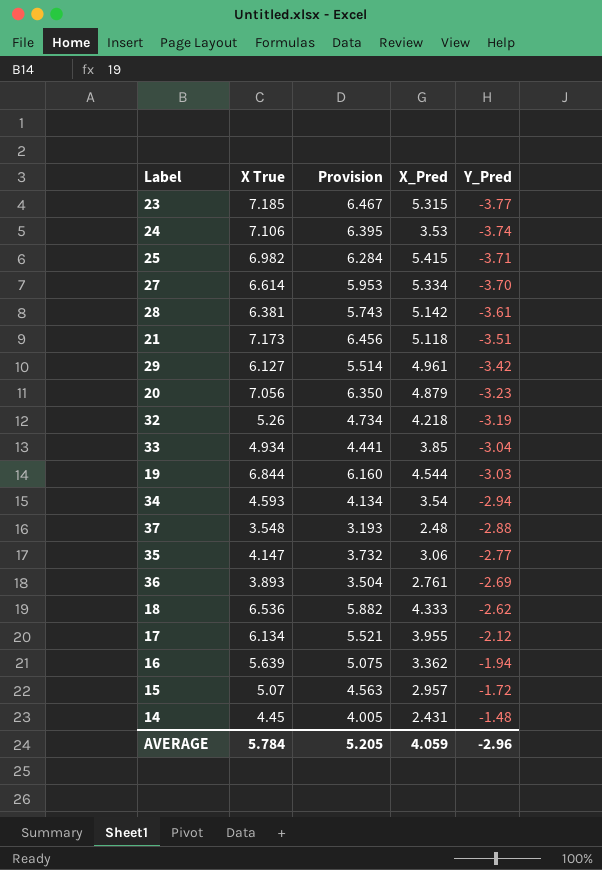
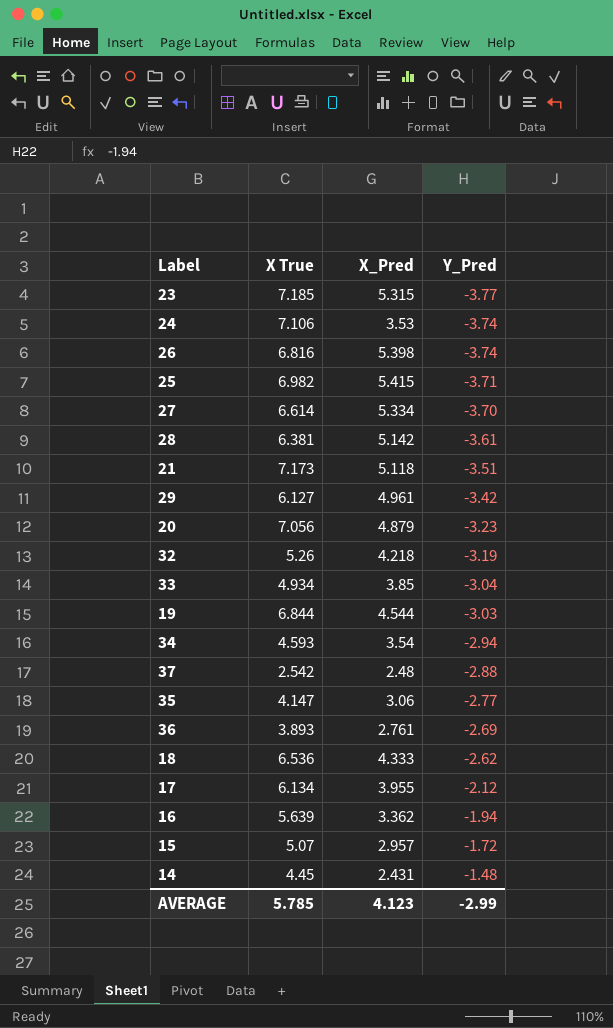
column Provision | formula: [X True] * 0.9 -> none
row 26: none -> 6.816 | 5.398 | -3.74
37 | X True: 3.548 -> 2.542
AVERAGE | X True: 5.784 -> 5.785
AVERAGE | X_Pred: 4.059 -> 4.123
AVERAGE | Y_Pred: -2.96 -> -2.99

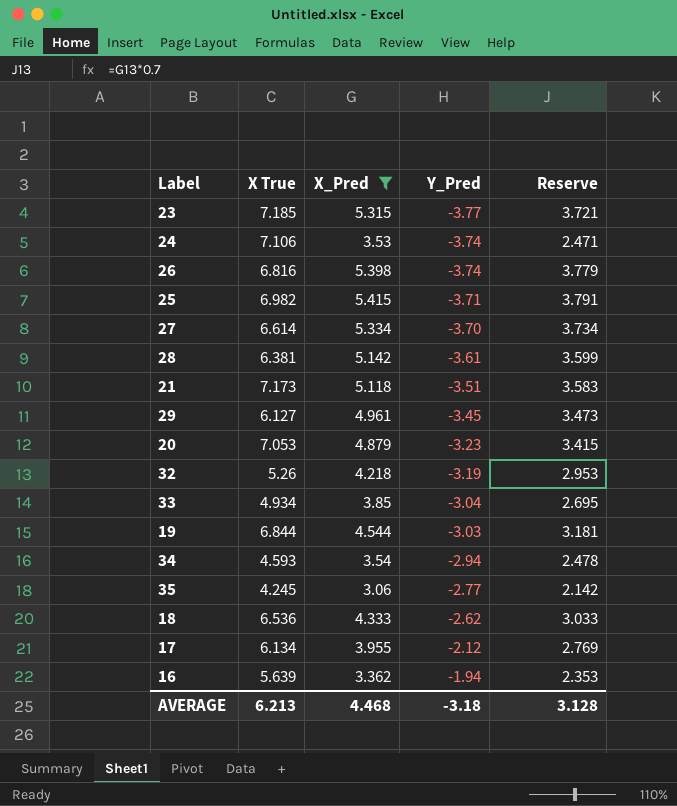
filter: none -> X_Pred >= 3.06
column Reserve | formula: none -> [X_Pred] * 0.7
29 | Y_Pred: -3.42 -> -3.45
20 | X True: 7.056 -> 7.053
35 | X True: 4.147 -> 4.245
AVERAGE | X True: 5.785 -> 6.213
AVERAGE | X_Pred: 4.123 -> 4.468
AVERAGE | Y_Pred: -2.99 -> -3.18

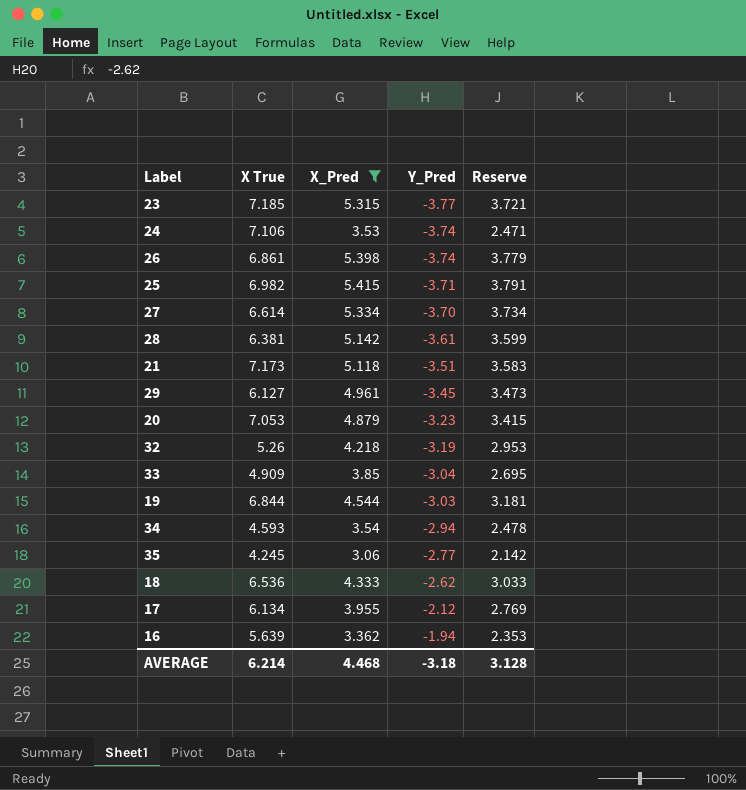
26 | X True: 6.816 -> 6.861
33 | X True: 4.934 -> 4.909
AVERAGE | X True: 6.213 -> 6.214

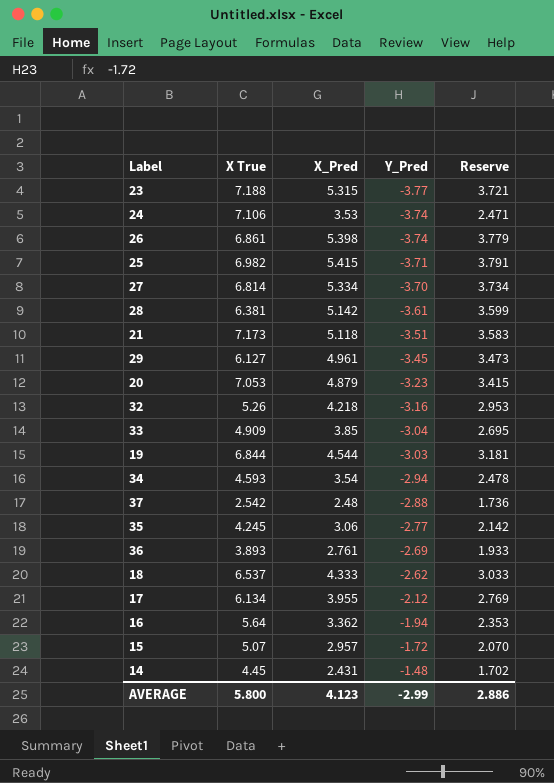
filter: X_Pred >= 3.06 -> none
23 | X True: 7.185 -> 7.188
27 | X True: 6.614 -> 6.814
32 | Y_Pred: -3.19 -> -3.16
18 | X True: 6.536 -> 6.537
16 | X True: 5.639 -> 5.64
AVERAGE | X True: 6.214 -> 5.800
AVERAGE | X_Pred: 4.468 -> 4.123
AVERAGE | Y_Pred: -3.18 -> -2.99
AVERAGE | Reserve: 3.128 -> 2.886

